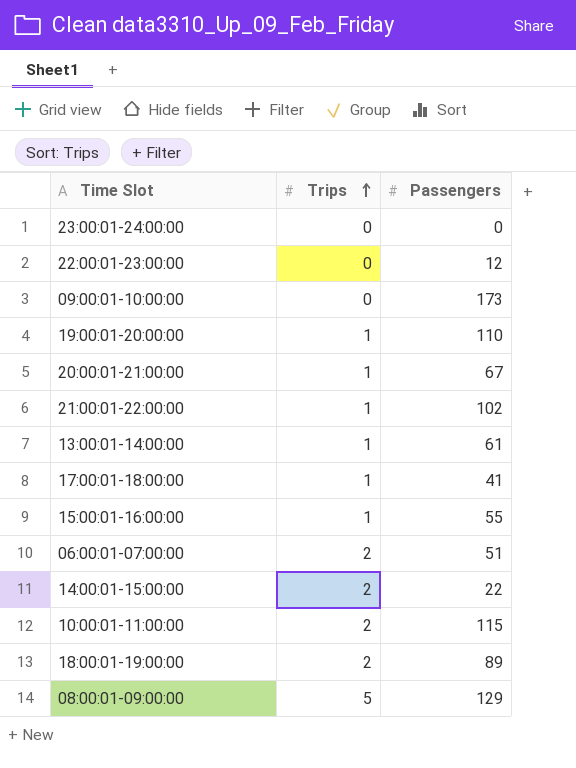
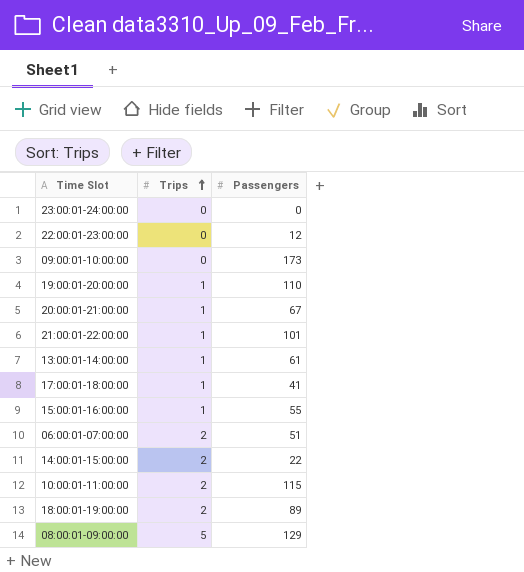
21:00:01-22:00:00 | Passengers: 102 -> 101

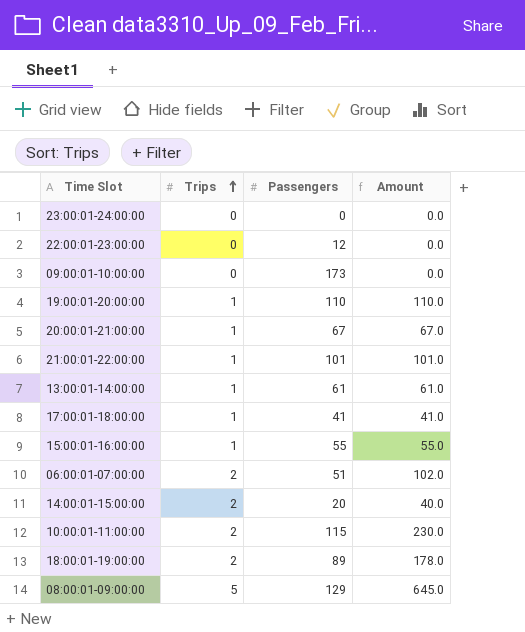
column Amount | formula: none -> [Trips] * [Passengers]
14:00:01-15:00:00 | Passengers: 22 -> 20

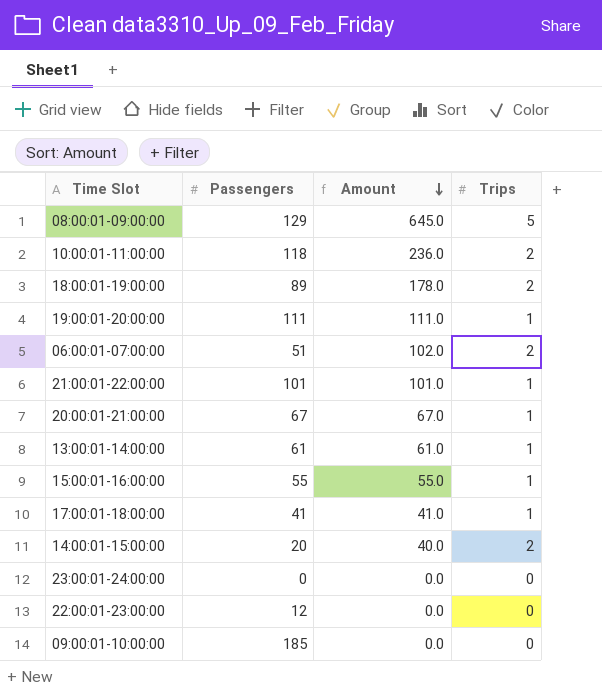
row order: Trips ascending -> Amount descending
column Trips | position: 2 -> 4
10:00:01-11:00:00 | Passengers: 115 -> 118
10:00:01-11:00:00 | Amount: 230.0 -> 236.0
19:00:01-20:00:00 | Passengers: 110 -> 111
19:00:01-20:00:00 | Amount: 110.0 -> 111.0
09:00:01-10:00:00 | Passengers: 173 -> 185

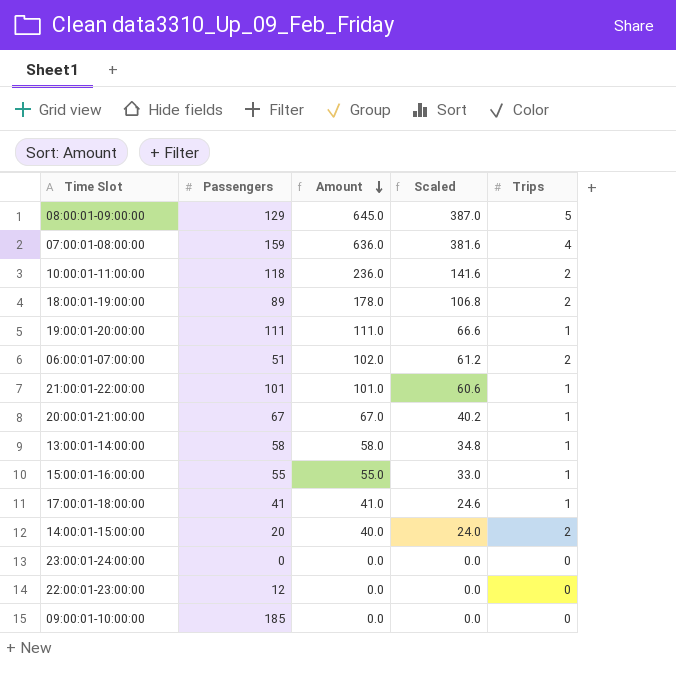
column Scaled | formula: none -> [Amount] * 0.6
row 07:00:01-08:00:00: none -> 159 | 636.0 | 381.6 | 4
13:00:01-14:00:00 | Passengers: 61 -> 58
13:00:01-14:00:00 | Amount: 61.0 -> 58.0

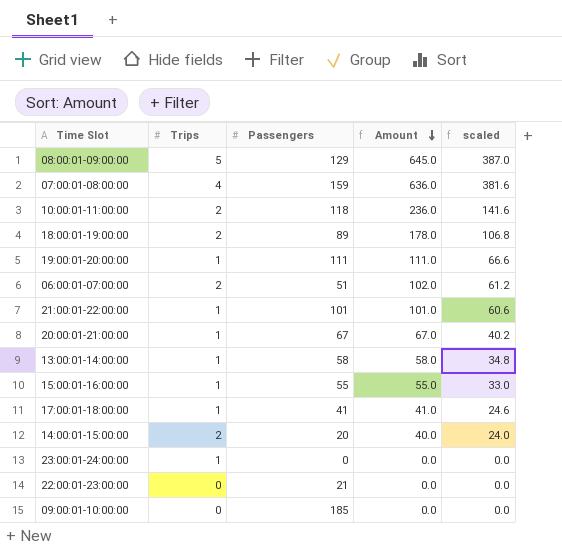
column Trips | position: 5 -> 2
column name: Scaled -> scaled
23:00:01-24:00:00 | Trips: 0 -> 1
22:00:01-23:00:00 | Passengers: 12 -> 21

